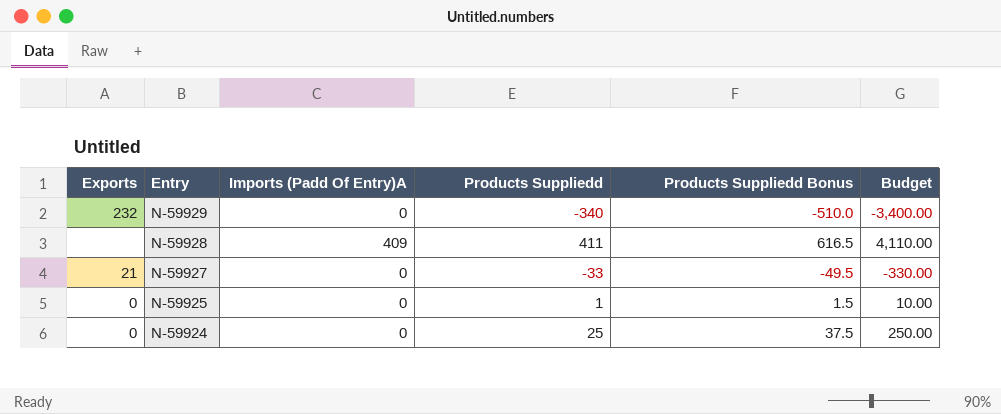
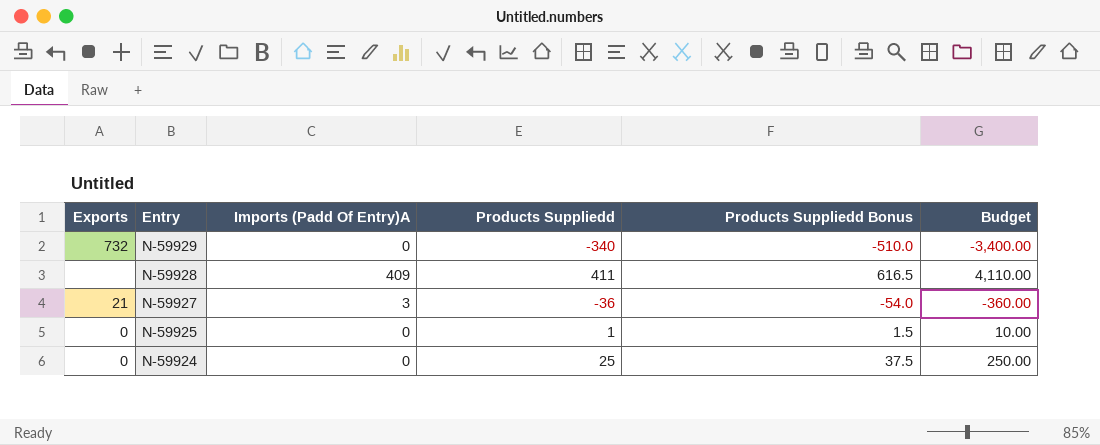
N-59929 | Exports: 232 -> 732
N-59927 | Imports (Padd Of Entry)A: 0 -> 3
N-59927 | Products Suppliedd: -33 -> -36
N-59927 | Products Suppliedd Bonus: -49.5 -> -54.0
N-59927 | Budget: -330.00 -> -360.00

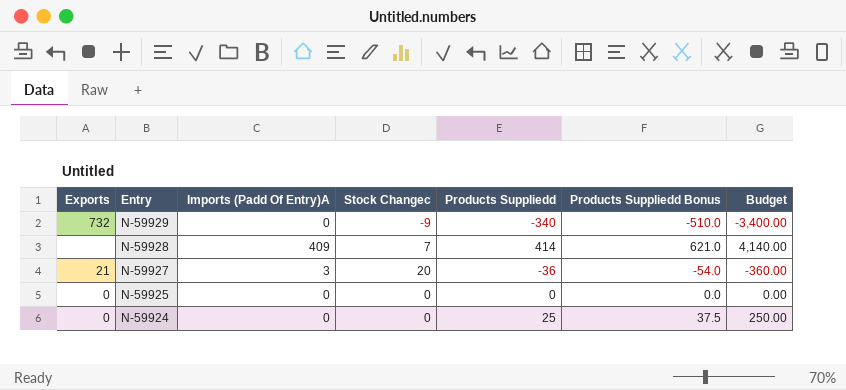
column Stock Changec | position: none -> 4
N-59928 | Products Suppliedd: 411 -> 414
N-59928 | Products Suppliedd Bonus: 616.5 -> 621.0
N-59928 | Budget: 4,110.00 -> 4,140.00
N-59925 | Products Suppliedd: 1 -> 0
N-59925 | Products Suppliedd Bonus: 1.5 -> 0.0
N-59925 | Budget: 10.00 -> 0.00

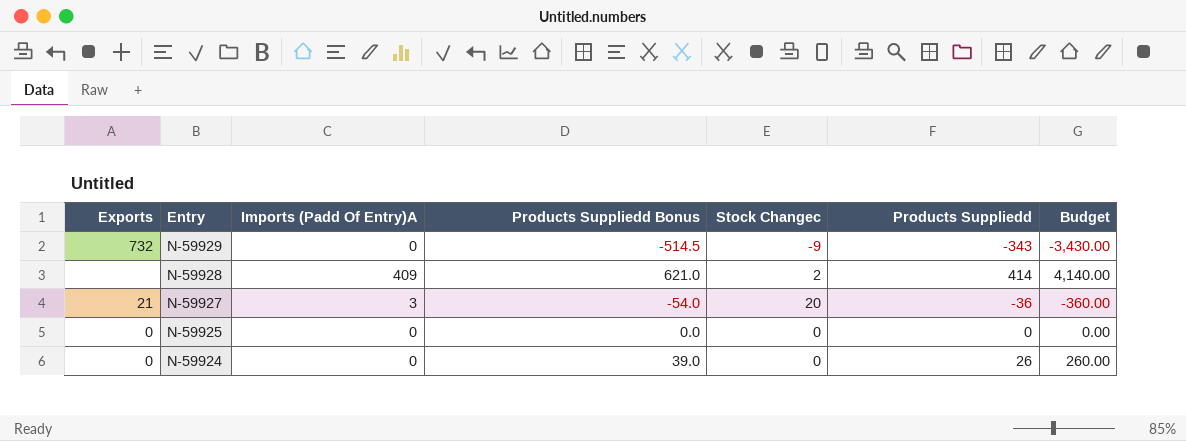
column Products Suppliedd Bonus | position: 6 -> 4
N-59929 | Products Suppliedd Bonus: -510.0 -> -514.5
N-59929 | Products Suppliedd: -340 -> -343
N-59929 | Budget: -3,400.00 -> -3,430.00
N-59928 | Stock Changec: 7 -> 2
N-59924 | Products Suppliedd Bonus: 37.5 -> 39.0
N-59924 | Products Suppliedd: 25 -> 26
N-59924 | Budget: 250.00 -> 260.00

